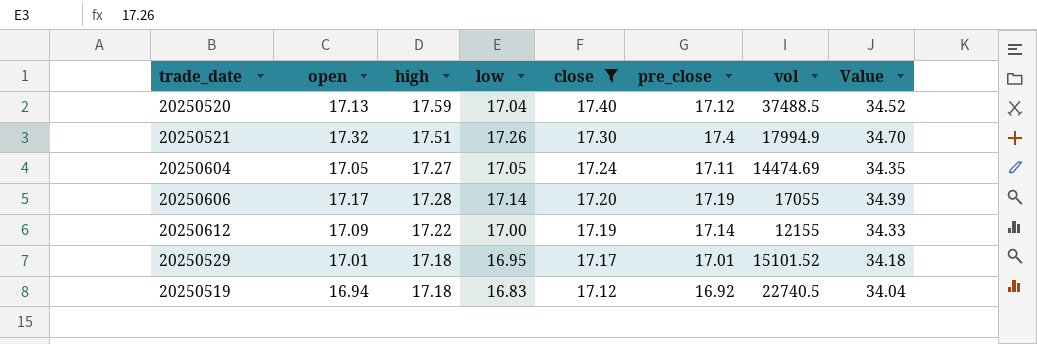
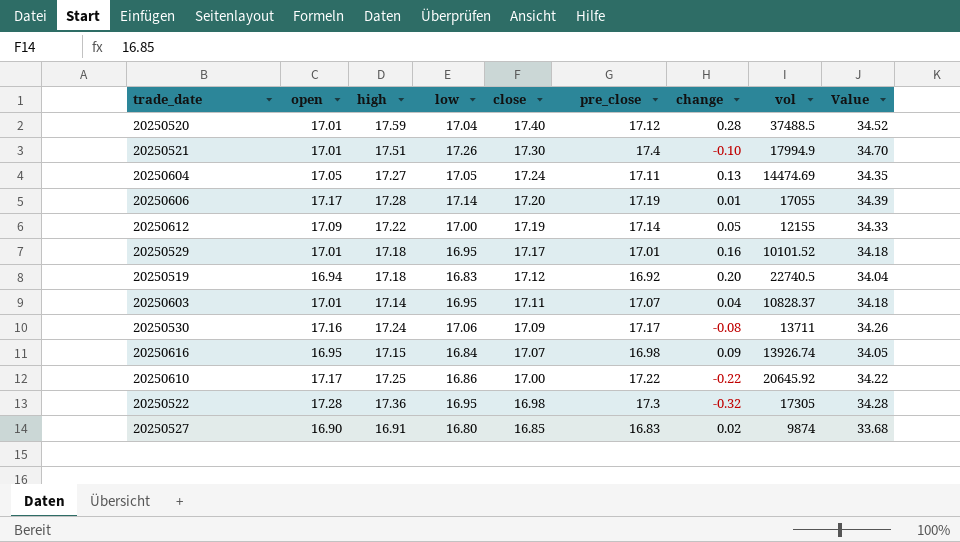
filter: close >= 17.12 -> none
column change | formula: none -> [close] - [pre_close]
20250520 | open: 17.13 -> 17.01
20250521 | open: 17.32 -> 17.01
20250529 | vol: 15101.52 -> 10101.52

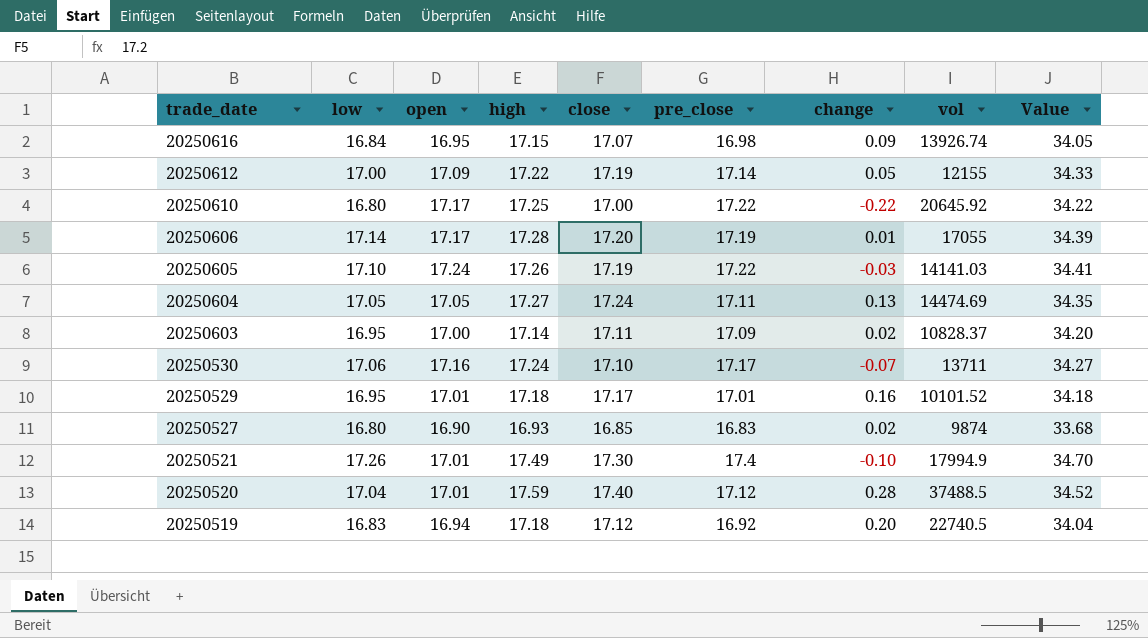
row order: close descending -> trade_date descending
column low | position: 4 -> 2
row 20250522: 17.28 | 17.36 | 16.95 | 16.98 | 17.3 | -0.32 | 17305 | 34.28 -> none
20250610 | low: 16.86 -> 16.80
row 20250605: none -> 17.10 | 17.24 | 17.26 | 17.19 | 17.22 | -0.03 | 14141.03 | 34.41
20250603 | open: 17.01 -> 17.00
20250603 | pre_close: 17.07 -> 17.09
20250603 | change: 0.04 -> 0.02
20250603 | Value: 34.18 -> 34.20
20250530 | close: 17.09 -> 17.10
20250530 | change: -0.08 -> -0.07
20250530 | Value: 34.26 -> 34.27
20250527 | high: 16.91 -> 16.93
20250521 | high: 17.51 -> 17.49

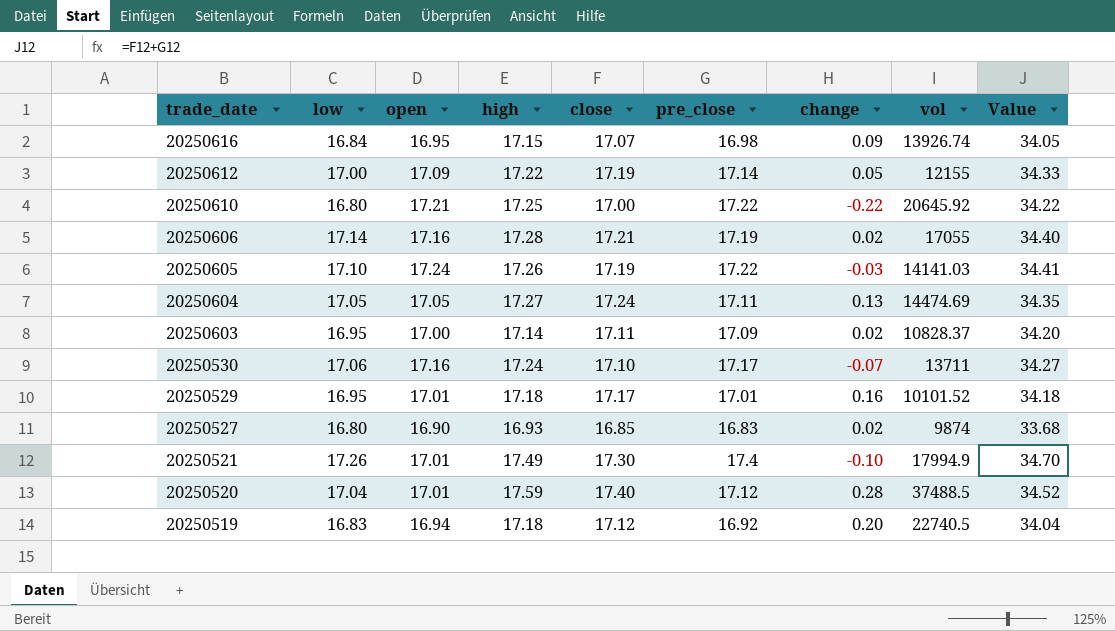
20250610 | open: 17.17 -> 17.21
20250606 | open: 17.17 -> 17.16
20250606 | close: 17.20 -> 17.21
20250606 | change: 0.01 -> 0.02
20250606 | Value: 34.39 -> 34.40

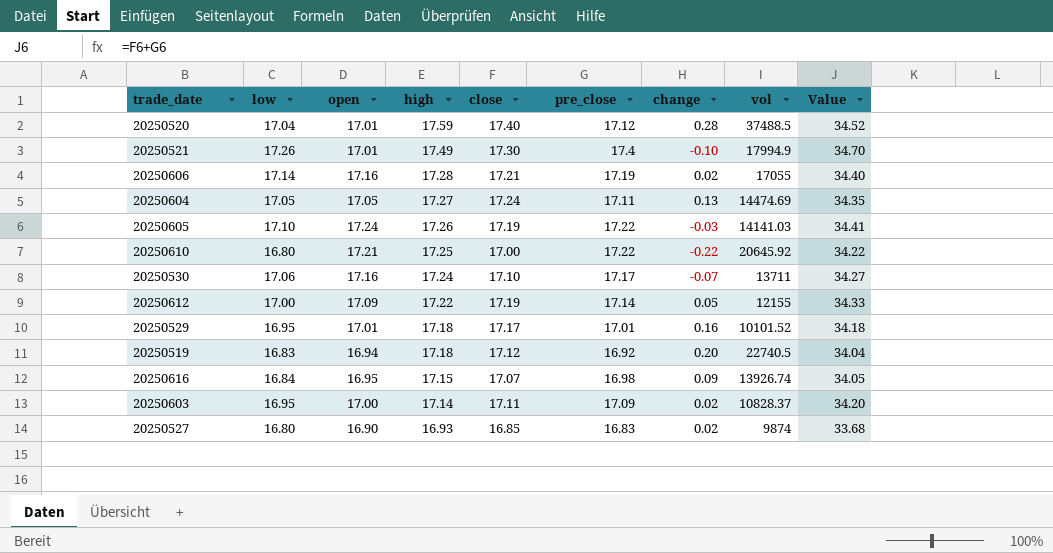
row order: trade_date descending -> high descending

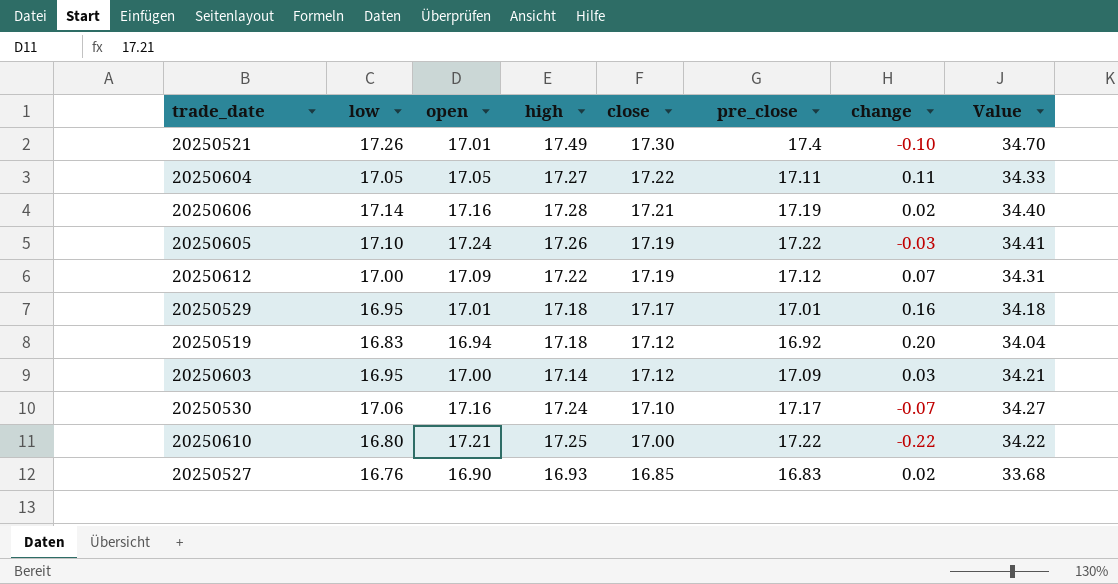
row order: high descending -> close descending
column vol | position: 8 -> none
row 20250520: 17.04 | 17.01 | 17.59 | 17.40 | 17.12 | 0.28 | 37488.5 | 34.52 -> none
row 20250616: 16.84 | 16.95 | 17.15 | 17.07 | 16.98 | 0.09 | 13926.74 | 34.05 -> none
20250604 | close: 17.24 -> 17.22
20250604 | change: 0.13 -> 0.11
20250604 | Value: 34.35 -> 34.33
20250612 | pre_close: 17.14 -> 17.12
20250612 | change: 0.05 -> 0.07
20250612 | Value: 34.33 -> 34.31
20250603 | close: 17.11 -> 17.12
20250603 | change: 0.02 -> 0.03
20250603 | Value: 34.20 -> 34.21
20250527 | low: 16.80 -> 16.76

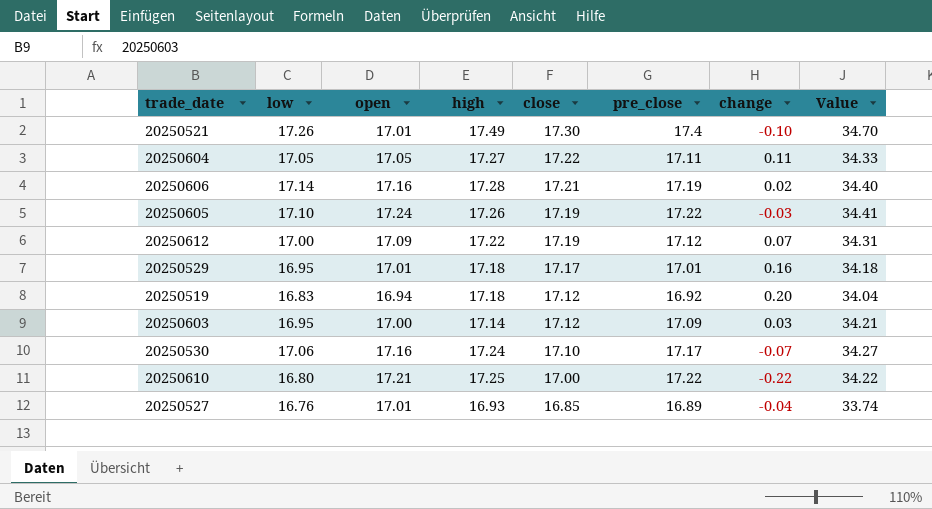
20250527 | open: 16.90 -> 17.01
20250527 | pre_close: 16.83 -> 16.89
20250527 | change: 0.02 -> -0.04
20250527 | Value: 33.68 -> 33.74

